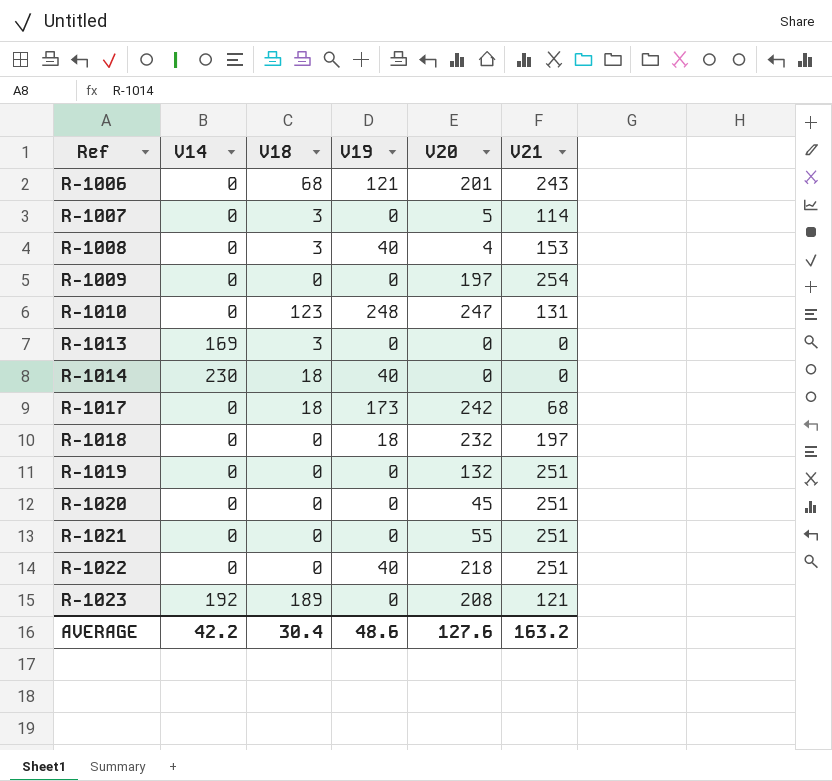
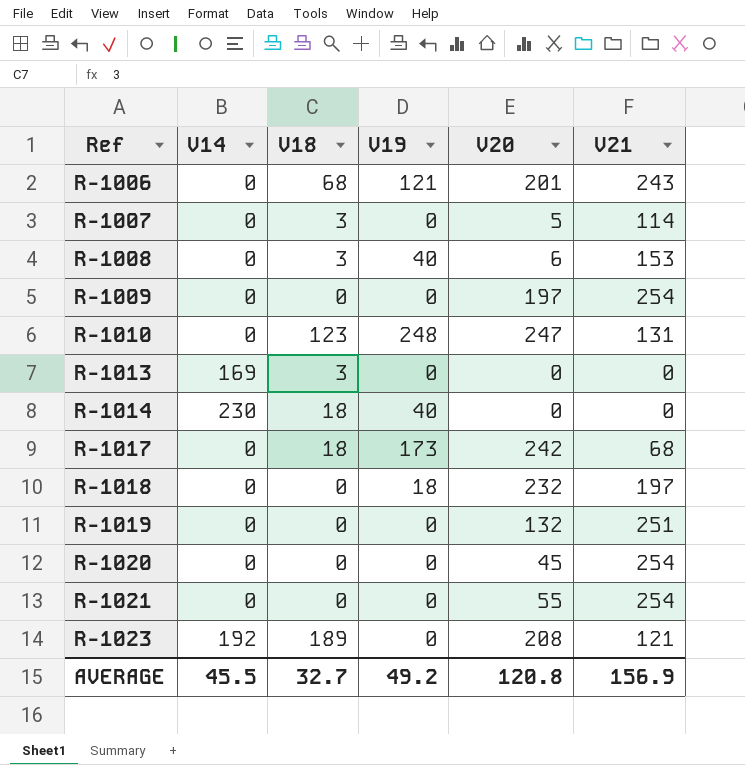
row R-1022: 0 | 0 | 40 | 218 | 251 -> none
R-1008 | V20: 4 -> 6
R-1020 | V21: 251 -> 254
R-1021 | V21: 251 -> 254
AVERAGE | V14: 42.2 -> 45.5
AVERAGE | V18: 30.4 -> 32.7
AVERAGE | V19: 48.6 -> 49.2
AVERAGE | V20: 127.6 -> 120.8
AVERAGE | V21: 163.2 -> 156.9

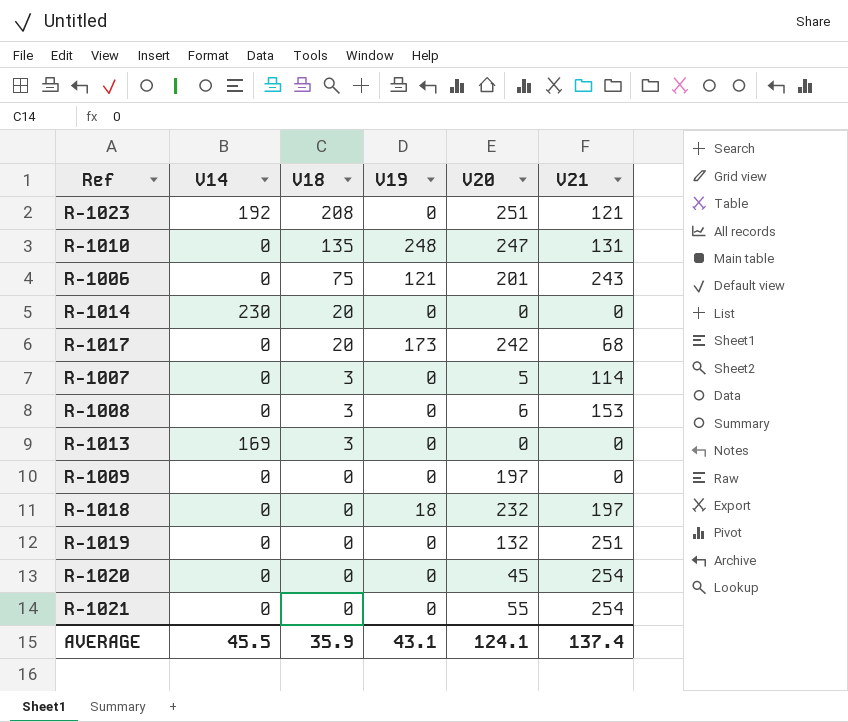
row order: Ref ascending -> V18 descending
R-1023 | V18: 189 -> 208
R-1023 | V20: 208 -> 251
R-1010 | V18: 123 -> 135
R-1006 | V18: 68 -> 75
R-1014 | V18: 18 -> 20
R-1014 | V19: 40 -> 0
R-1017 | V18: 18 -> 20
R-1008 | V19: 40 -> 0
R-1009 | V21: 254 -> 0
AVERAGE | V18: 32.7 -> 35.9
AVERAGE | V19: 49.2 -> 43.1
AVERAGE | V20: 120.8 -> 124.1
AVERAGE | V21: 156.9 -> 137.4

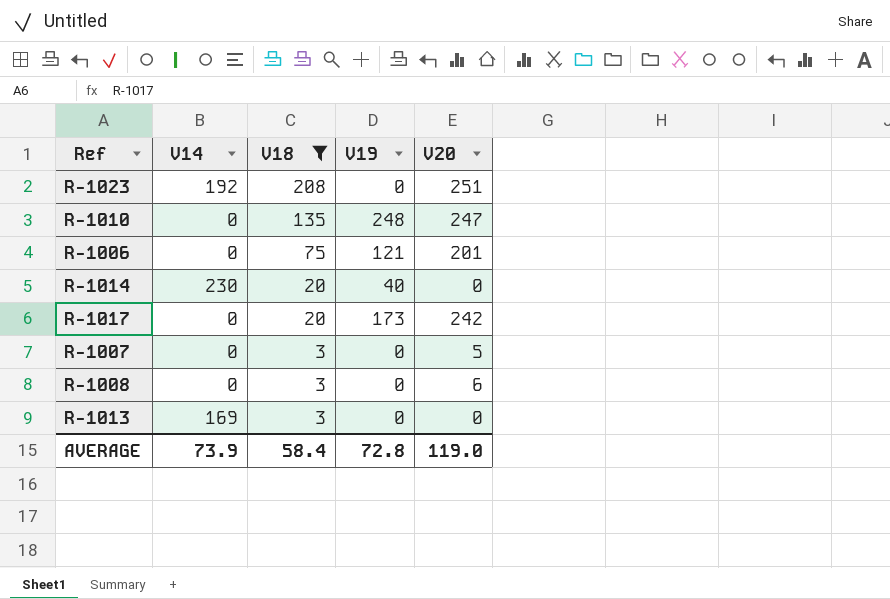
filter: none -> V18 != 0
column V21 | position: 6 -> none
R-1014 | V19: 0 -> 40
AVERAGE | V14: 45.5 -> 73.9
AVERAGE | V18: 35.9 -> 58.4
AVERAGE | V19: 43.1 -> 72.8
AVERAGE | V20: 124.1 -> 119.0

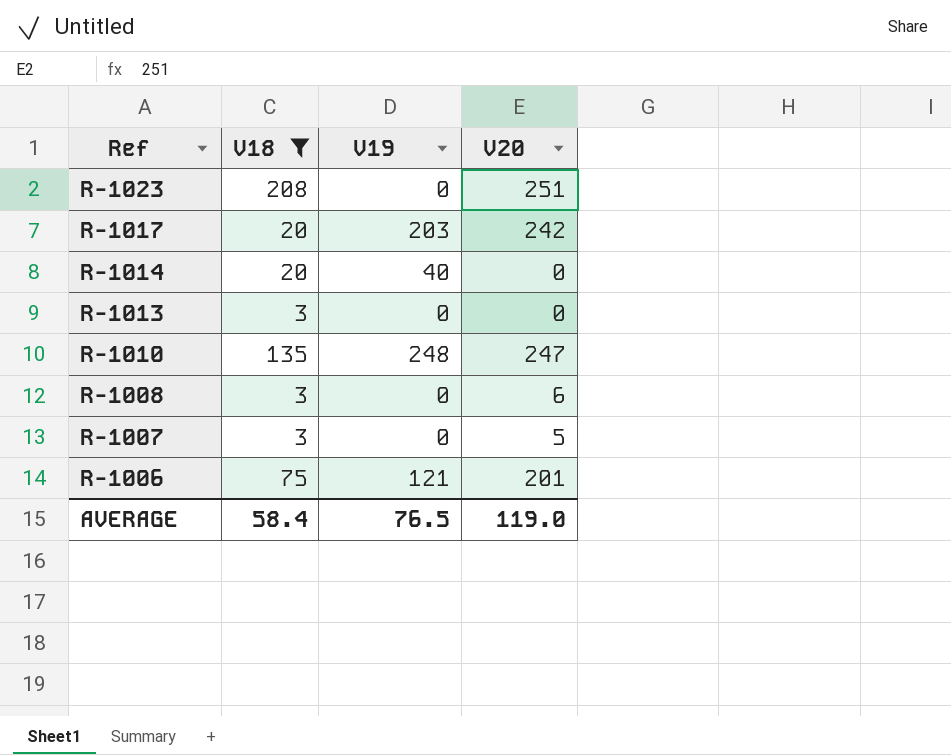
row order: V18 descending -> Ref descending
column V14 | position: 2 -> none
R-1017 | V19: 173 -> 203
AVERAGE | V19: 72.8 -> 76.5

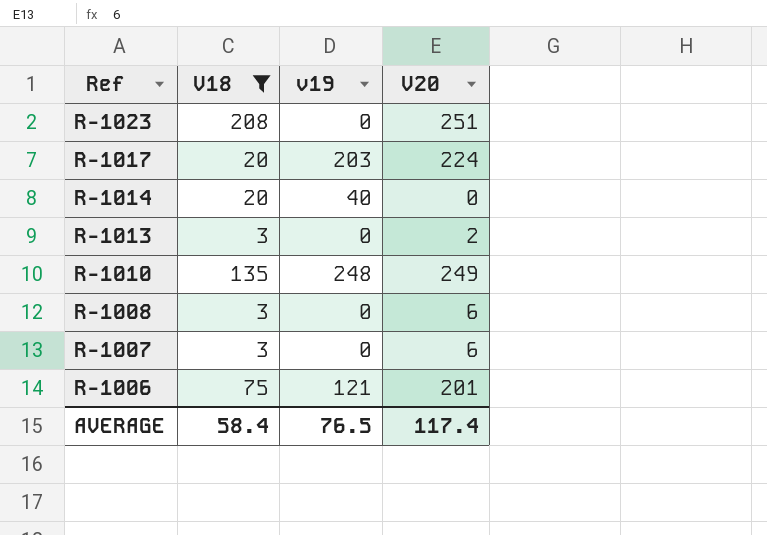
column name: V19 -> v19
R-1017 | V20: 242 -> 224
R-1013 | V20: 0 -> 2
R-1010 | V20: 247 -> 249
R-1007 | V20: 5 -> 6
AVERAGE | V20: 119.0 -> 117.4

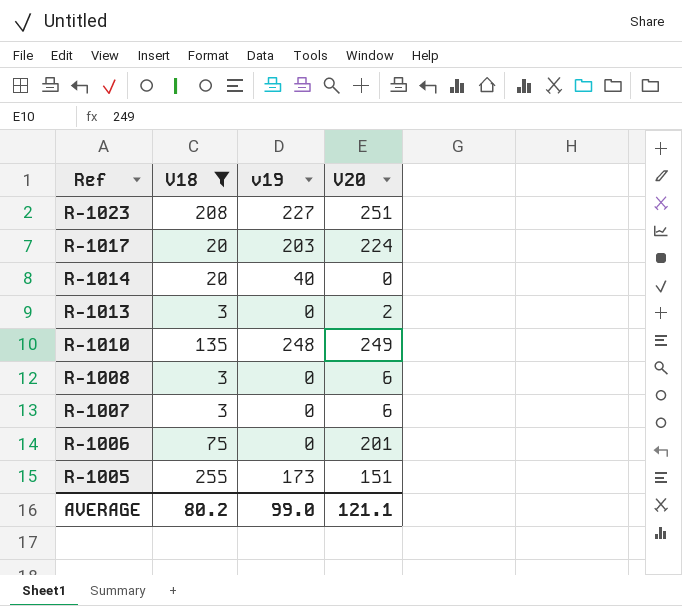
R-1023 | v19: 0 -> 227
R-1006 | v19: 121 -> 0
row R-1005: none -> 255 | 173 | 151
AVERAGE | V18: 58.4 -> 80.2
AVERAGE | v19: 76.5 -> 99.0
AVERAGE | V20: 117.4 -> 121.1

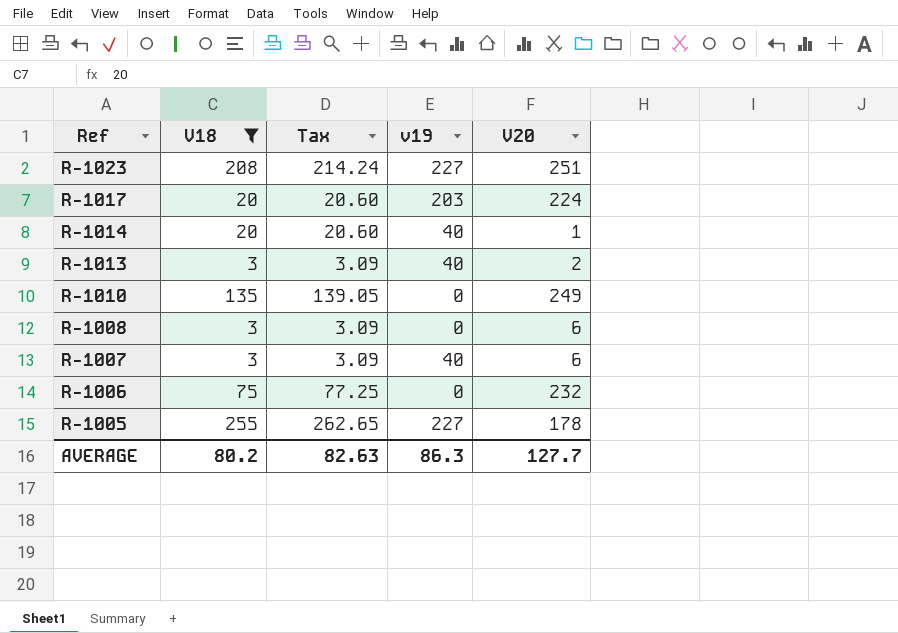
column Tax | formula: none -> [V18] * 1.03
R-1014 | V20: 0 -> 1
R-1013 | v19: 0 -> 40
R-1010 | v19: 248 -> 0
R-1007 | v19: 0 -> 40
R-1006 | V20: 201 -> 232
R-1005 | v19: 173 -> 227
R-1005 | V20: 151 -> 178
AVERAGE | v19: 99.0 -> 86.3
AVERAGE | V20: 121.1 -> 127.7

